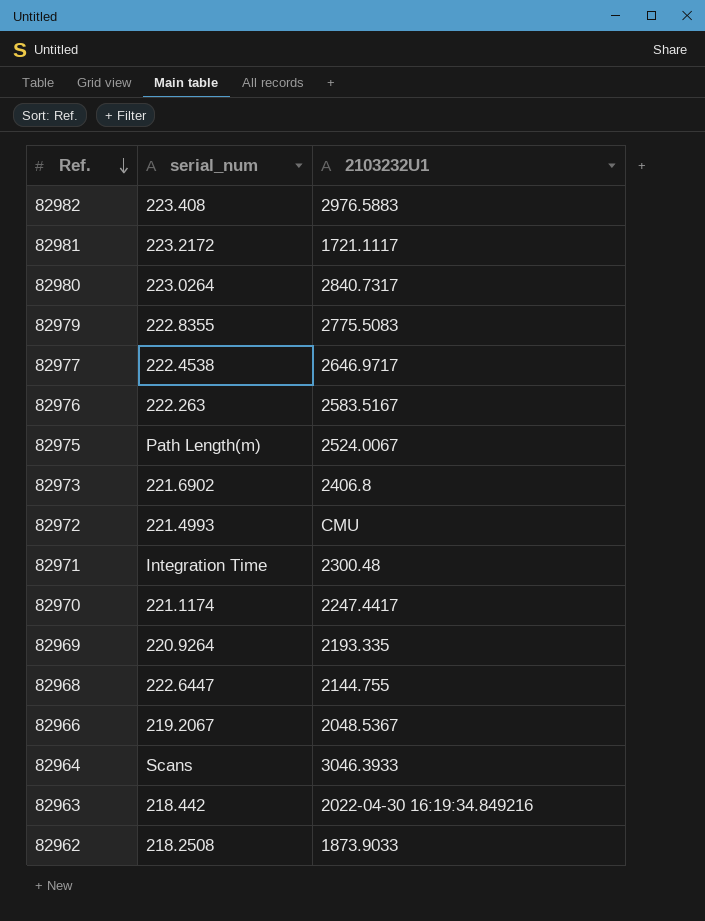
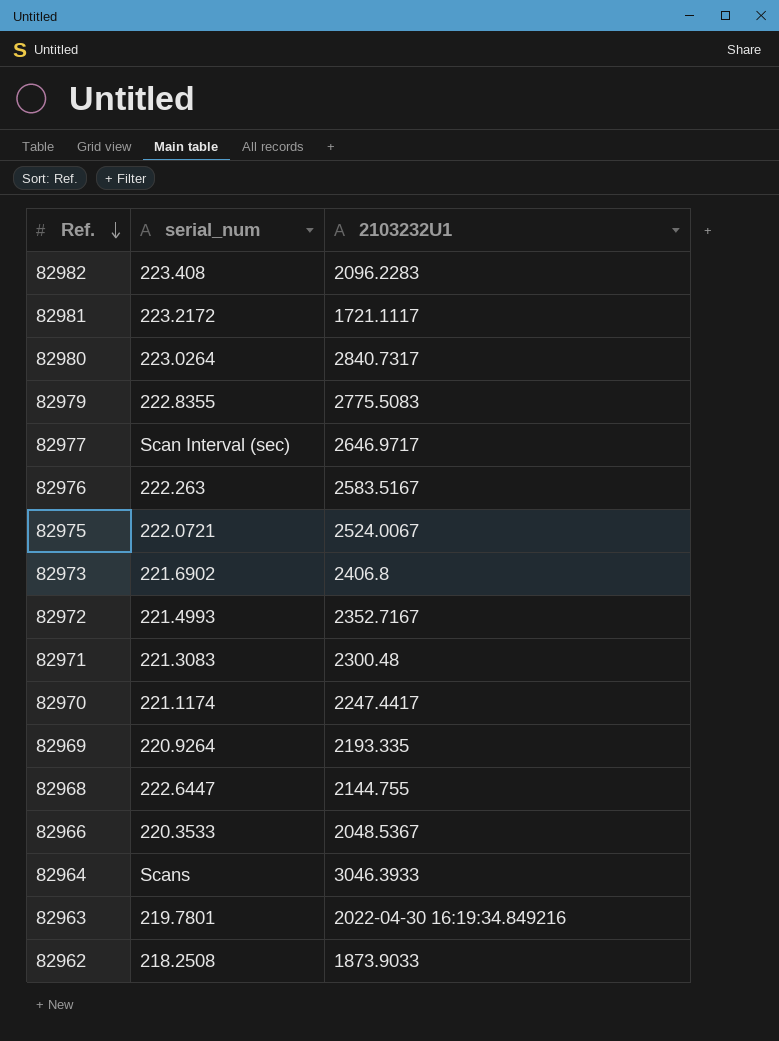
82982 | 2103232U1: 2976.5883 -> 2096.2283
82977 | serial_num: 222.4538 -> Scan Interval (sec)
82975 | serial_num: Path Length(m) -> 222.0721
82972 | 2103232U1: CMU -> 2352.7167
82971 | serial_num: Integration Time -> 221.3083
82966 | serial_num: 219.2067 -> 220.3533
82963 | serial_num: 218.442 -> 219.7801

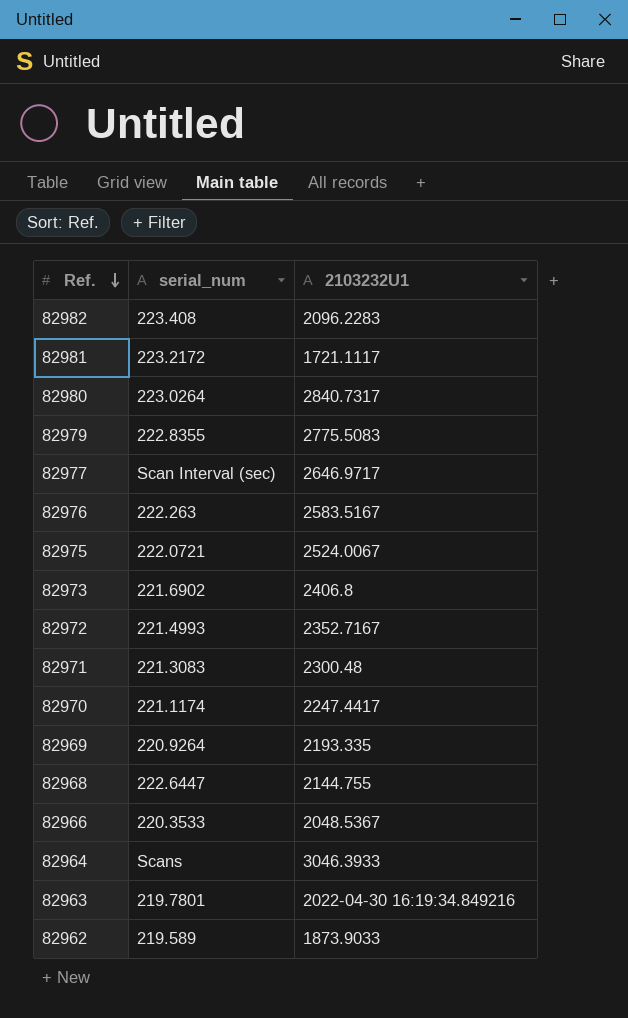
82962 | serial_num: 218.2508 -> 219.589

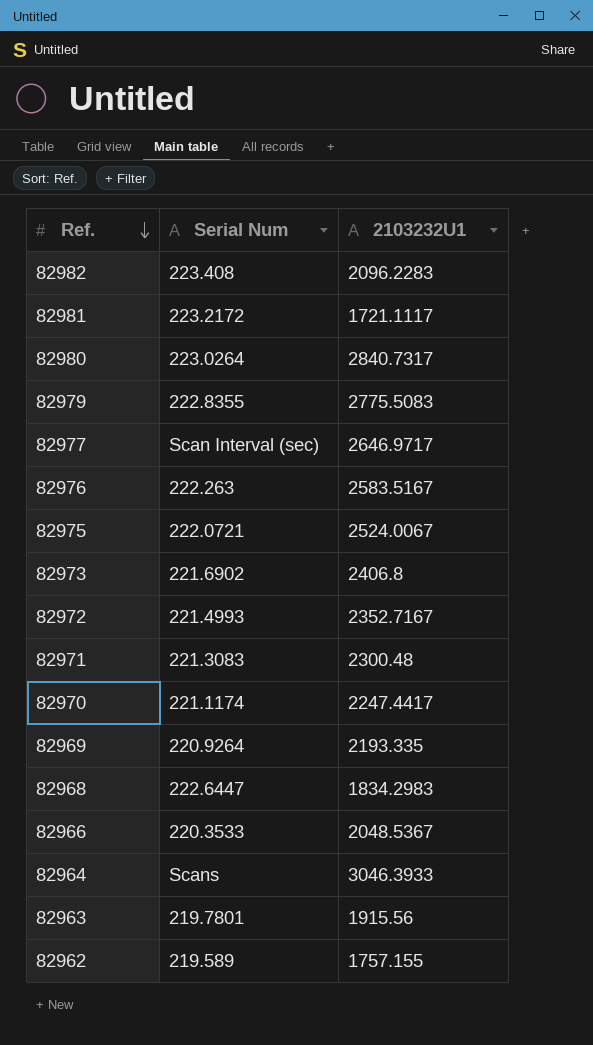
column name: serial_num -> Serial Num
82968 | 2103232U1: 2144.755 -> 1834.2983
82963 | 2103232U1: 2022-04-30 16:19:34.849216 -> 1915.56
82962 | 2103232U1: 1873.9033 -> 1757.155

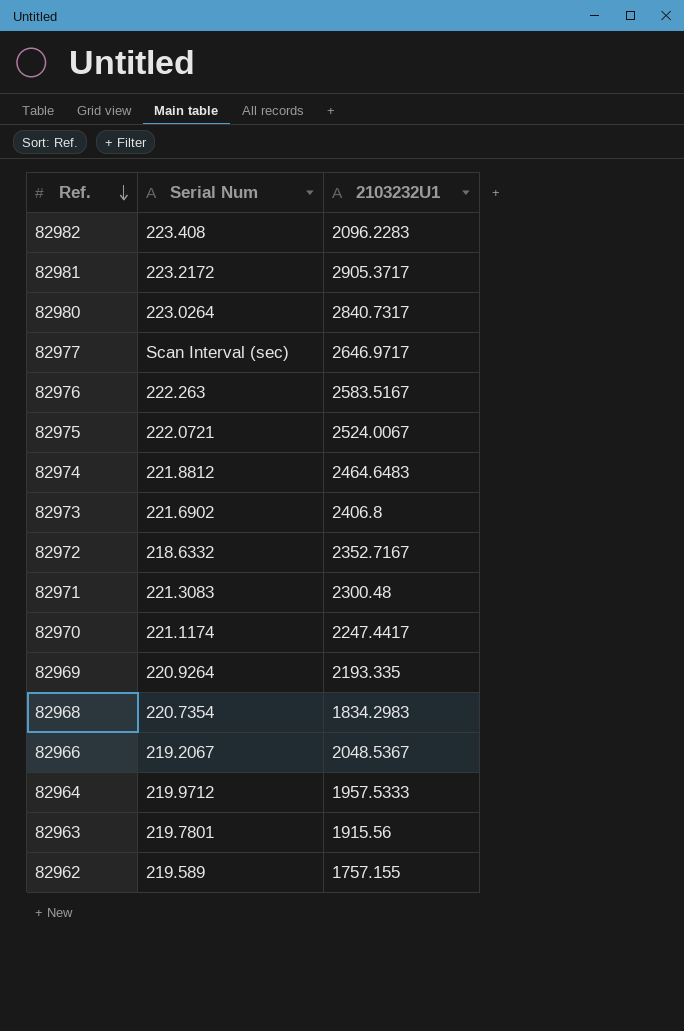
row 82979: 222.8355 | 2775.5083 -> none
82981 | 2103232U1: 1721.1117 -> 2905.3717
row 82974: none -> 221.8812 | 2464.6483
82972 | Serial Num: 221.4993 -> 218.6332
82968 | Serial Num: 222.6447 -> 220.7354
82966 | Serial Num: 220.3533 -> 219.2067
82964 | Serial Num: Scans -> 219.9712
82964 | 2103232U1: 3046.3933 -> 1957.5333

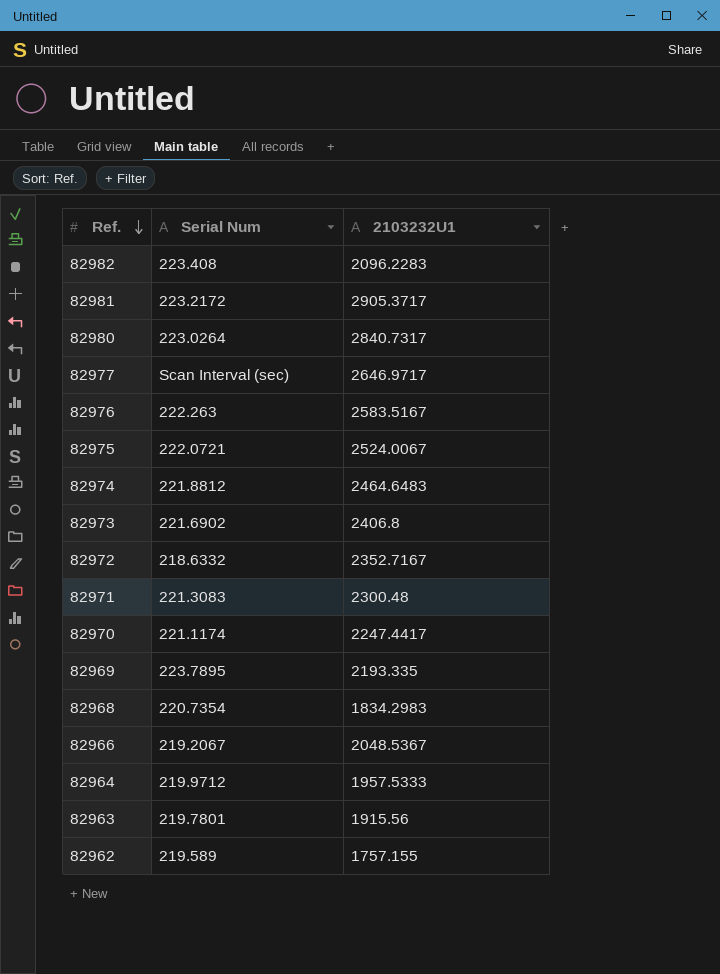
82969 | Serial Num: 220.9264 -> 223.7895

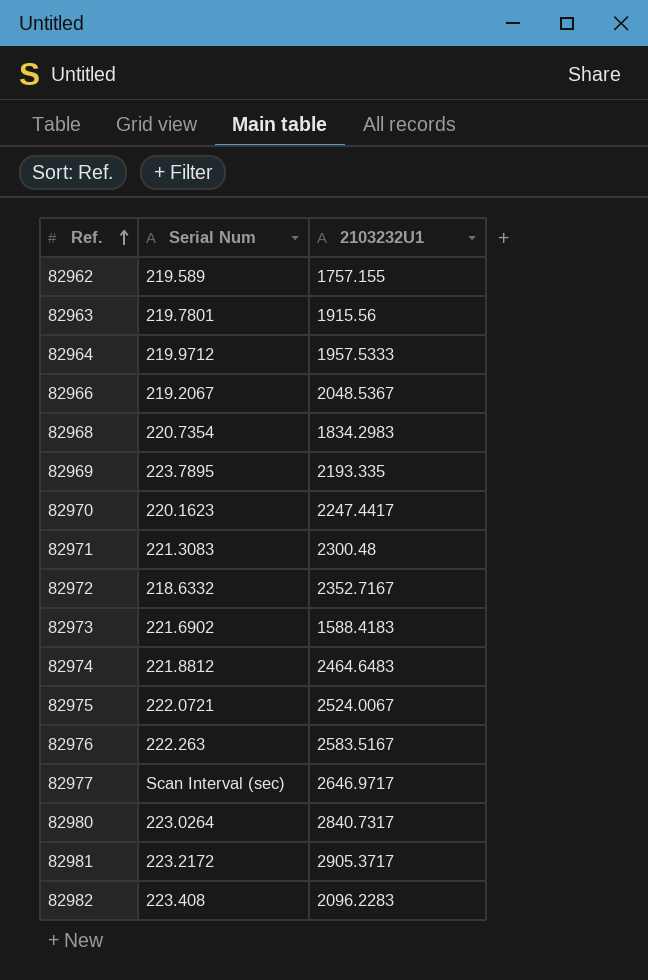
row order: Ref. descending -> Ref. ascending
82970 | Serial Num: 221.1174 -> 220.1623
82973 | 2103232U1: 2406.8 -> 1588.4183

